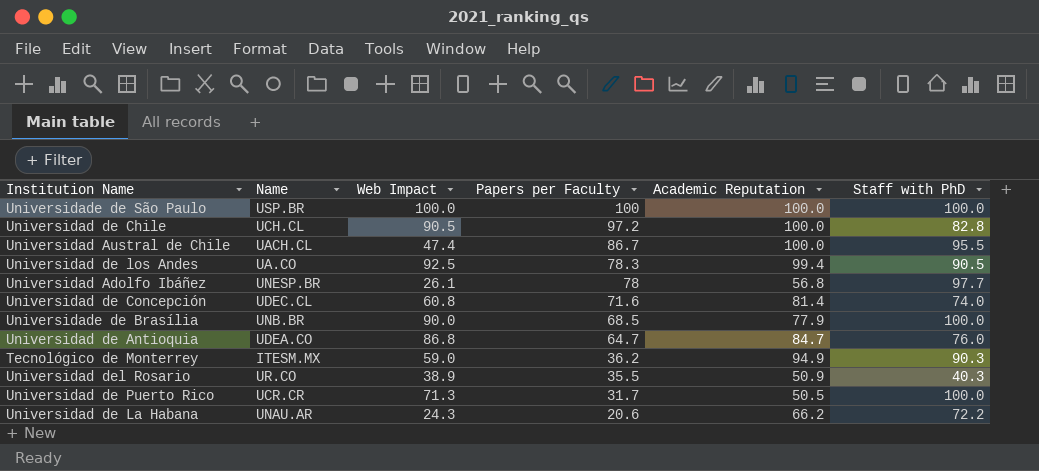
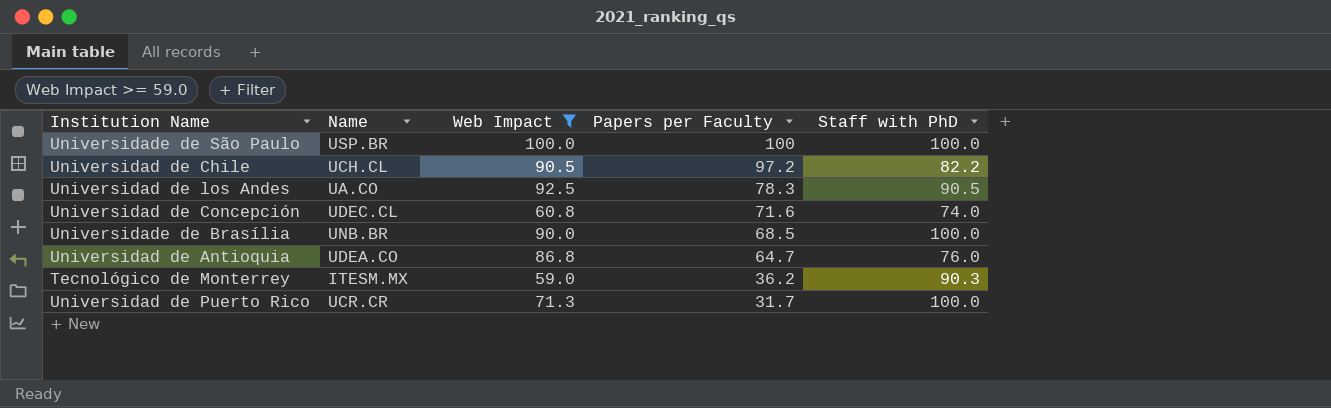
filter: none -> Web Impact >= 59.0
column Academic Reputation | position: 5 -> none
Universidad de Chile | Staff with PhD: 82.8 -> 82.2

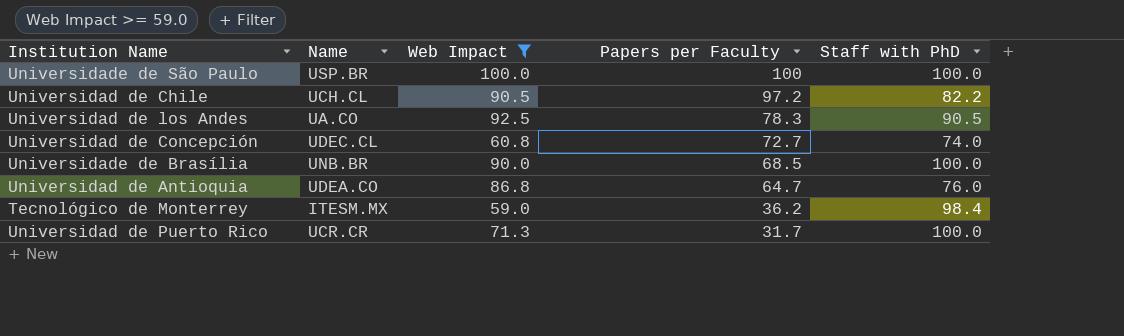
Universidad de Concepción | Papers per Faculty: 71.6 -> 72.7
Tecnológico de Monterrey | Staff with PhD: 90.3 -> 98.4

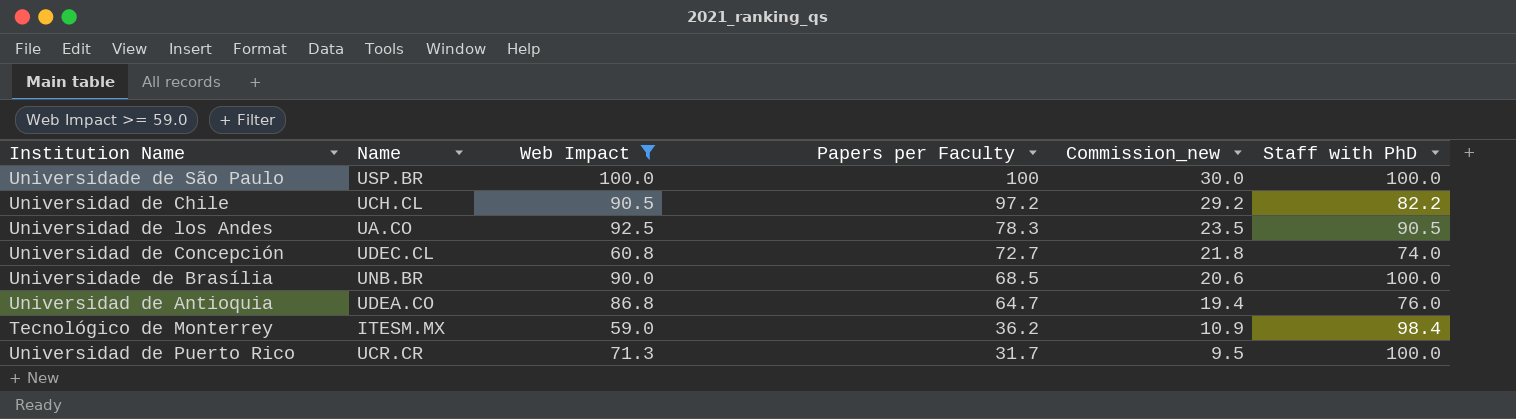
column Commission_new | formula: none -> [Papers per Faculty] * 0.3

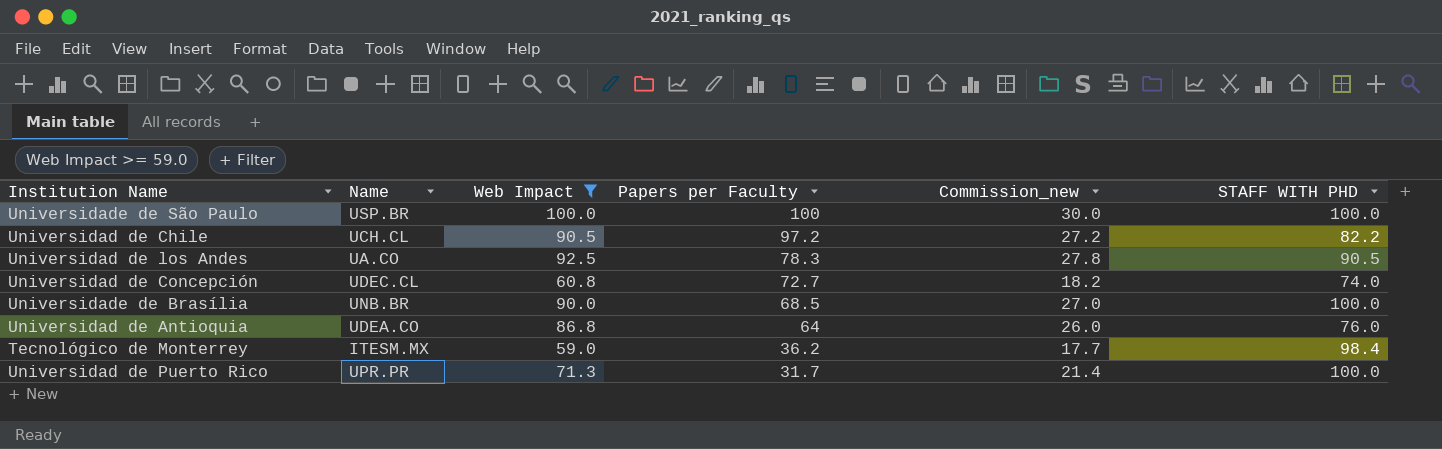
column Commission_new | formula: [Papers per Faculty] * 0.3 -> [Web Impact] * 0.3
column name: Staff with PhD -> STAFF WITH PHD
Universidad de Antioquia | Papers per Faculty: 64.7 -> 64
Universidad de Puerto Rico | Name: UCR.CR -> UPR.PR

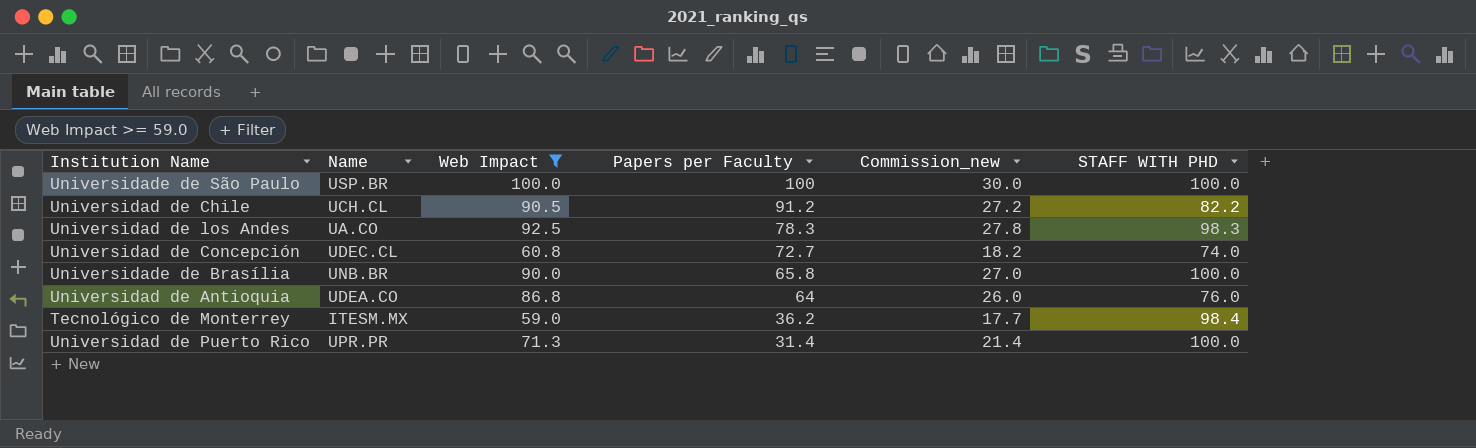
Universidad de Chile | Papers per Faculty: 97.2 -> 91.2
Universidad de los Andes | STAFF WITH PHD: 90.5 -> 98.3
Universidade de Brasília | Papers per Faculty: 68.5 -> 65.8
Universidad de Puerto Rico | Papers per Faculty: 31.7 -> 31.4

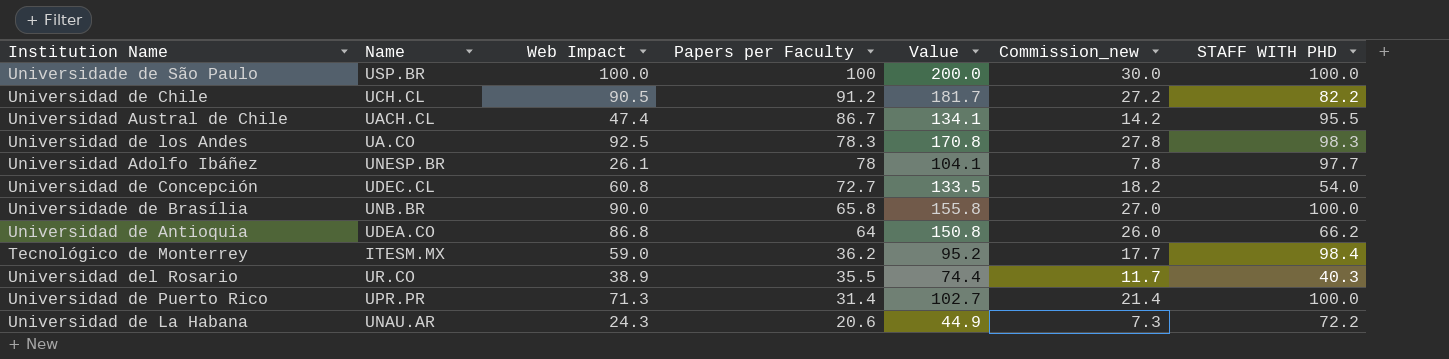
filter: Web Impact >= 59.0 -> none
column Value | formula: none -> [Web Impact] + [Papers per Faculty]
Universidad de Concepción | STAFF WITH PHD: 74.0 -> 54.0
Universidad de Antioquia | STAFF WITH PHD: 76.0 -> 66.2

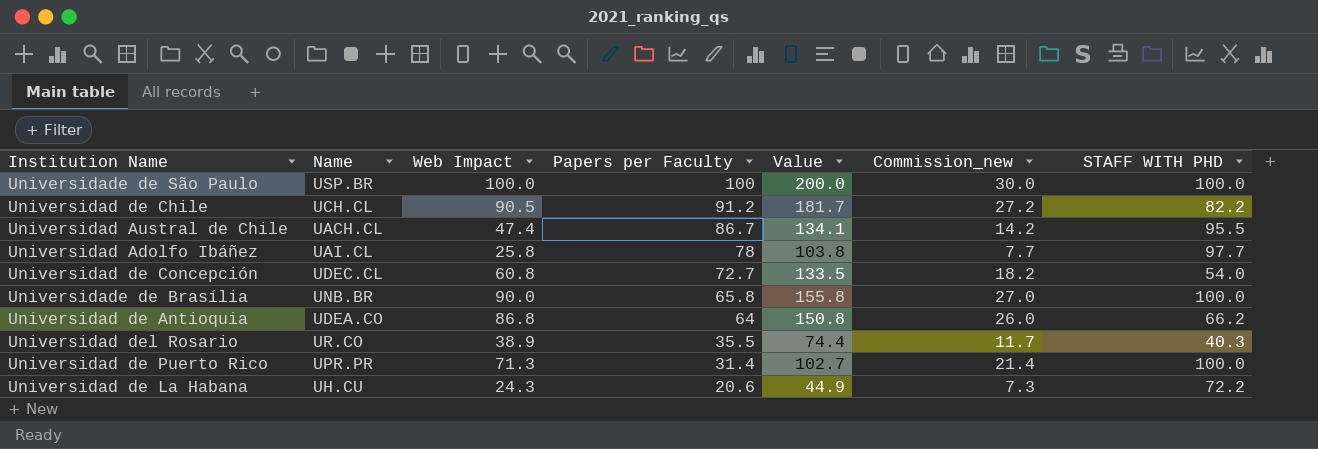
row Universidad de los Andes: UA.CO | 92.5 | 78.3 | 170.8 | 27.8 | 98.3 -> none
row Tecnológico de Monterrey: ITESM.MX | 59.0 | 36.2 | 95.2 | 17.7 | 98.4 -> none
Universidad Adolfo Ibáñez | Name: UNESP.BR -> UAI.CL
Universidad Adolfo Ibáñez | Web Impact: 26.1 -> 25.8
Universidad Adolfo Ibáñez | Value: 104.1 -> 103.8
Universidad Adolfo Ibáñez | Commission_new: 7.8 -> 7.7
Universidad de La Habana | Name: UNAU.AR -> UH.CU

